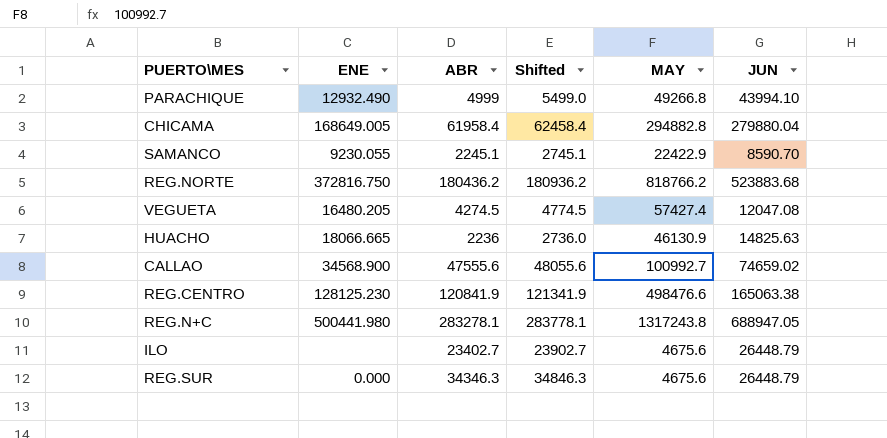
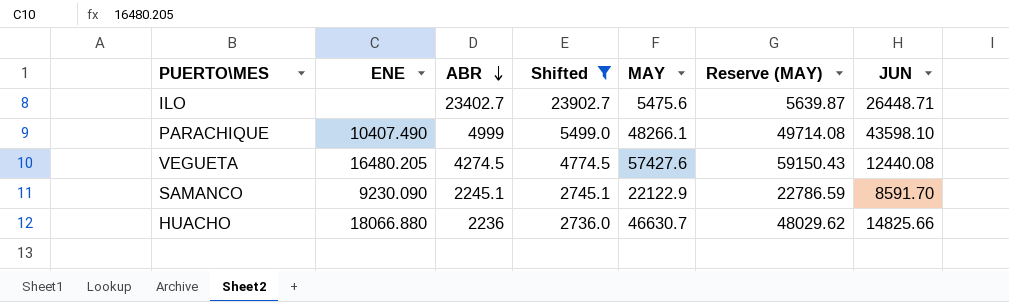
filter: none -> Shifted <= 23902.7
row order: none -> ABR descending
column Reserve (MAY) | formula: none -> [MAY] * 1.03
ILO | MAY: 4675.6 -> 5475.6
ILO | JUN: 26448.79 -> 26448.71
PARACHIQUE | ENE: 12932.490 -> 10407.490
PARACHIQUE | MAY: 49266.8 -> 48266.1
PARACHIQUE | JUN: 43994.10 -> 43598.10
VEGUETA | MAY: 57427.4 -> 57427.6
VEGUETA | JUN: 12047.08 -> 12440.08
SAMANCO | ENE: 9230.055 -> 9230.090
SAMANCO | MAY: 22422.9 -> 22122.9
SAMANCO | JUN: 8590.70 -> 8591.70
HUACHO | ENE: 18066.665 -> 18066.880
HUACHO | MAY: 46130.9 -> 46630.7
HUACHO | JUN: 14825.63 -> 14825.66

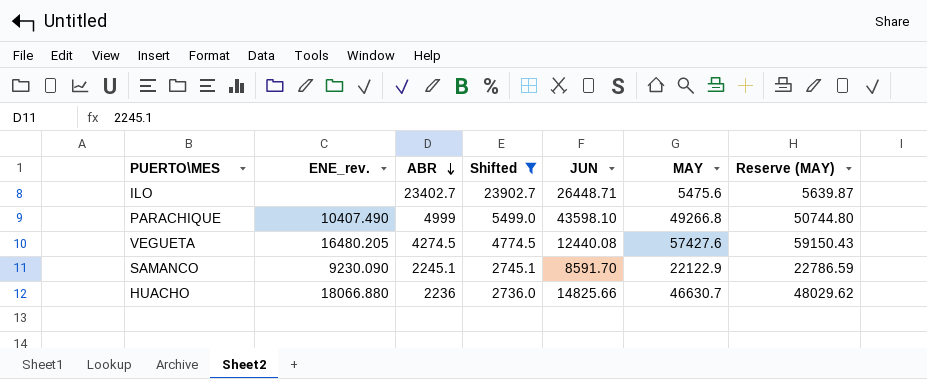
column name: ENE -> ENE_rev.
column JUN | position: 7 -> 5
PARACHIQUE | MAY: 48266.1 -> 49266.8
PARACHIQUE | Reserve (MAY): 49714.08 -> 50744.80

